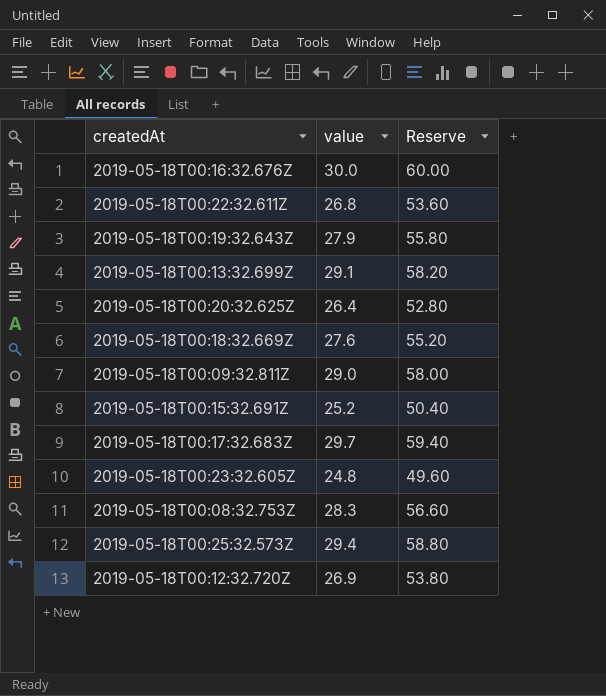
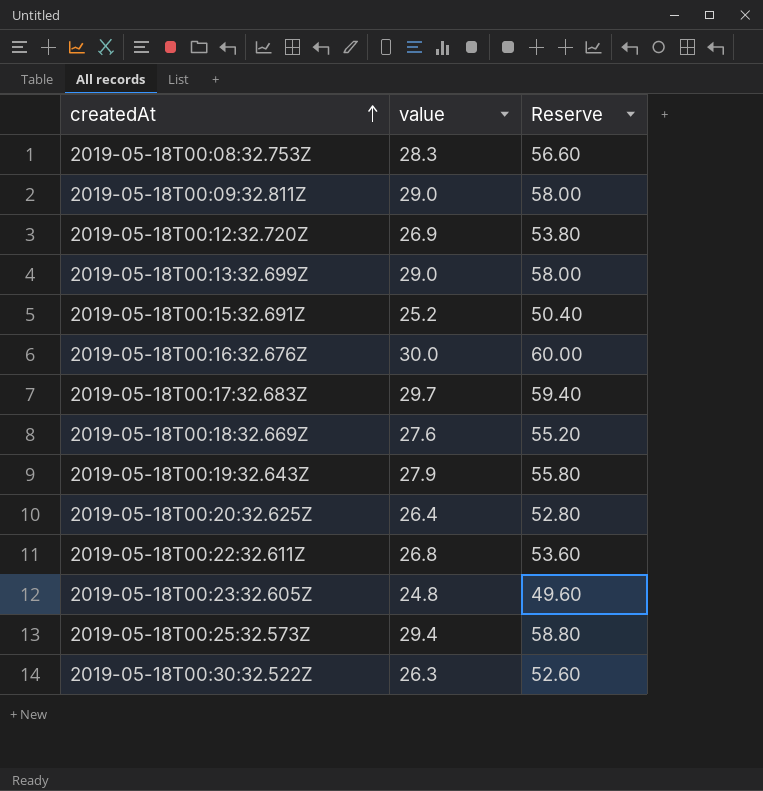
row order: none -> createdAt ascending
2019-05-18T00:13:32.699Z | value: 29.1 -> 29.0
2019-05-18T00:13:32.699Z | Reserve: 58.20 -> 58.00
row 2019-05-18T00:30:32.522Z: none -> 26.3 | 52.60

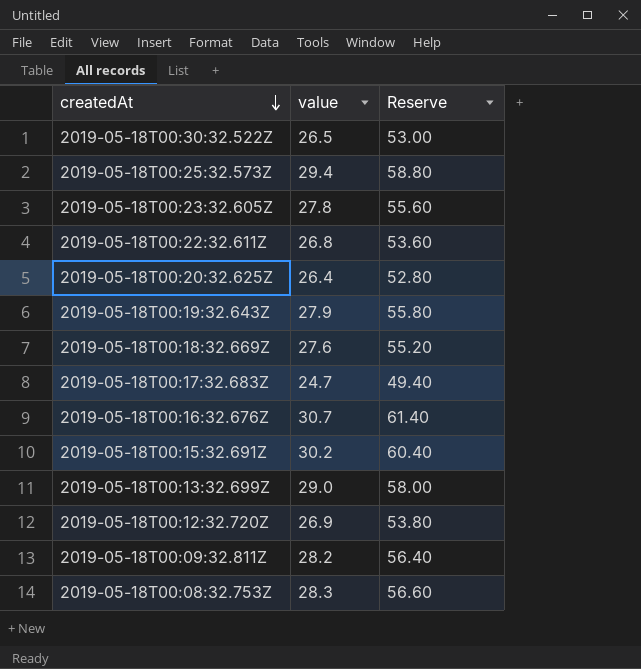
row order: createdAt ascending -> createdAt descending
2019-05-18T00:30:32.522Z | value: 26.3 -> 26.5
2019-05-18T00:30:32.522Z | Reserve: 52.60 -> 53.00
2019-05-18T00:23:32.605Z | value: 24.8 -> 27.8
2019-05-18T00:23:32.605Z | Reserve: 49.60 -> 55.60
2019-05-18T00:17:32.683Z | value: 29.7 -> 24.7
2019-05-18T00:17:32.683Z | Reserve: 59.40 -> 49.40
2019-05-18T00:16:32.676Z | value: 30.0 -> 30.7
2019-05-18T00:16:32.676Z | Reserve: 60.00 -> 61.40
2019-05-18T00:15:32.691Z | value: 25.2 -> 30.2
2019-05-18T00:15:32.691Z | Reserve: 50.40 -> 60.40
2019-05-18T00:09:32.811Z | value: 29.0 -> 28.2
2019-05-18T00:09:32.811Z | Reserve: 58.00 -> 56.40

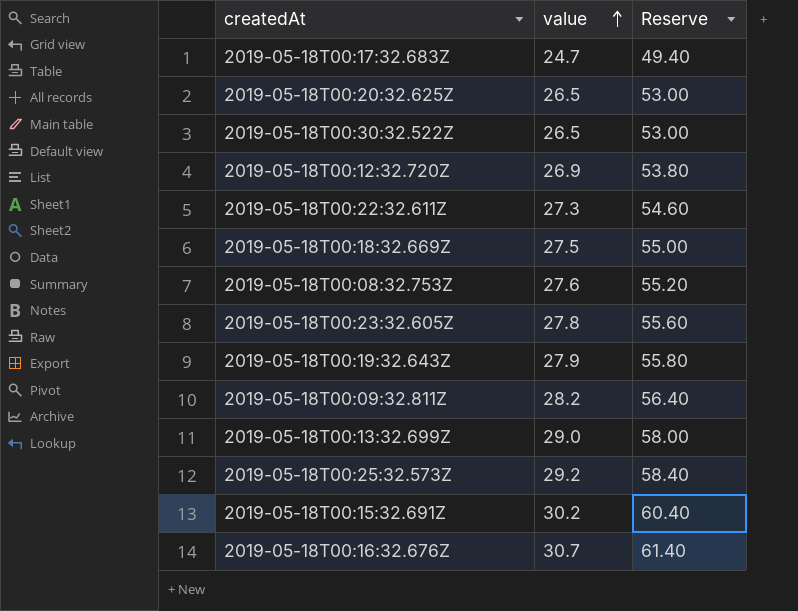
row order: createdAt descending -> value ascending
2019-05-18T00:20:32.625Z | value: 26.4 -> 26.5
2019-05-18T00:20:32.625Z | Reserve: 52.80 -> 53.00
2019-05-18T00:22:32.611Z | value: 26.8 -> 27.3
2019-05-18T00:22:32.611Z | Reserve: 53.60 -> 54.60
2019-05-18T00:18:32.669Z | value: 27.6 -> 27.5
2019-05-18T00:18:32.669Z | Reserve: 55.20 -> 55.00
2019-05-18T00:08:32.753Z | value: 28.3 -> 27.6
2019-05-18T00:08:32.753Z | Reserve: 56.60 -> 55.20
2019-05-18T00:25:32.573Z | value: 29.4 -> 29.2
2019-05-18T00:25:32.573Z | Reserve: 58.80 -> 58.40

